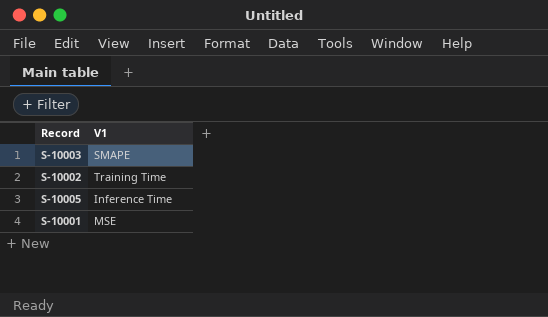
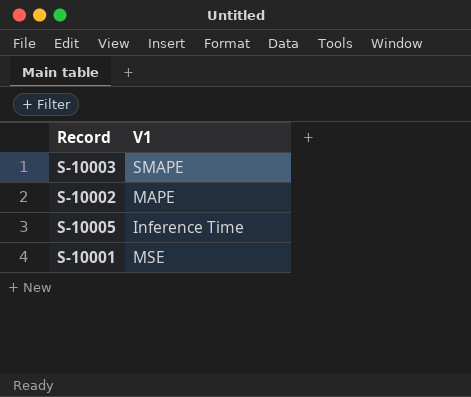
S-10002 | V1: Training Time -> MAPE

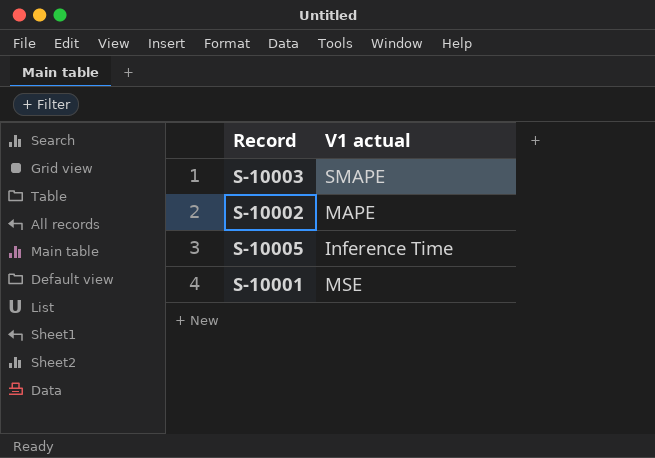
column name: V1 -> V1 actual

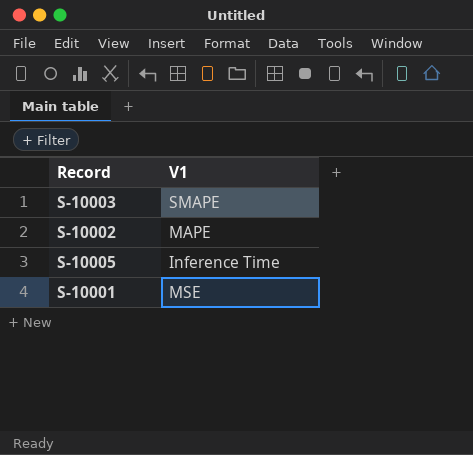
column name: V1 actual -> V1

